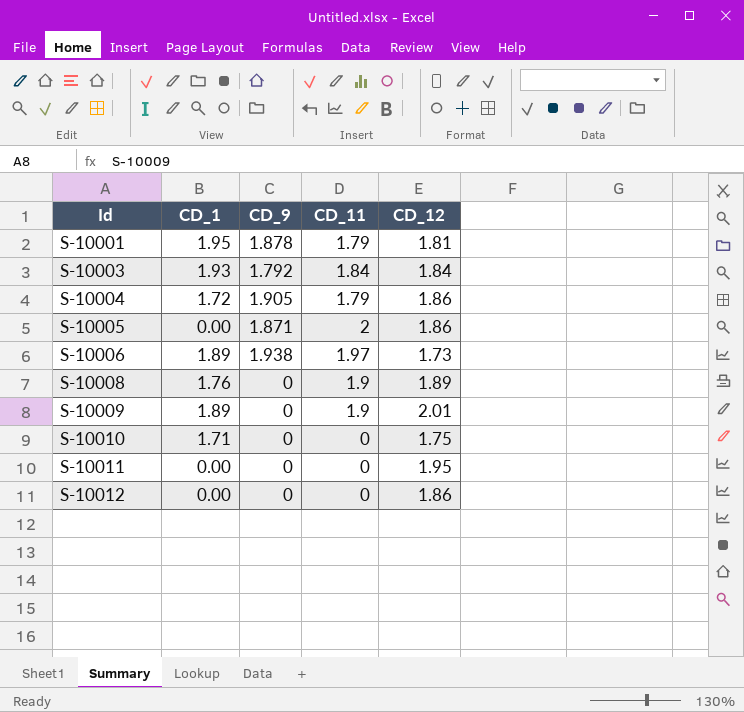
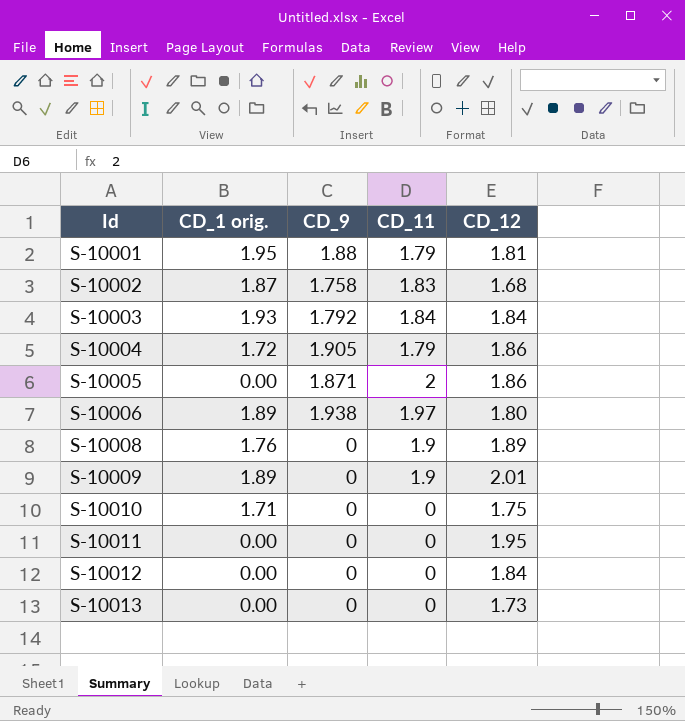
column name: CD_1 -> CD_1 orig.
S-10001 | CD_9: 1.878 -> 1.88
row S-10002: none -> 1.87 | 1.758 | 1.83 | 1.68
S-10006 | CD_12: 1.73 -> 1.80
S-10012 | CD_12: 1.86 -> 1.84
row S-10013: none -> 0.00 | 0 | 0 | 1.73

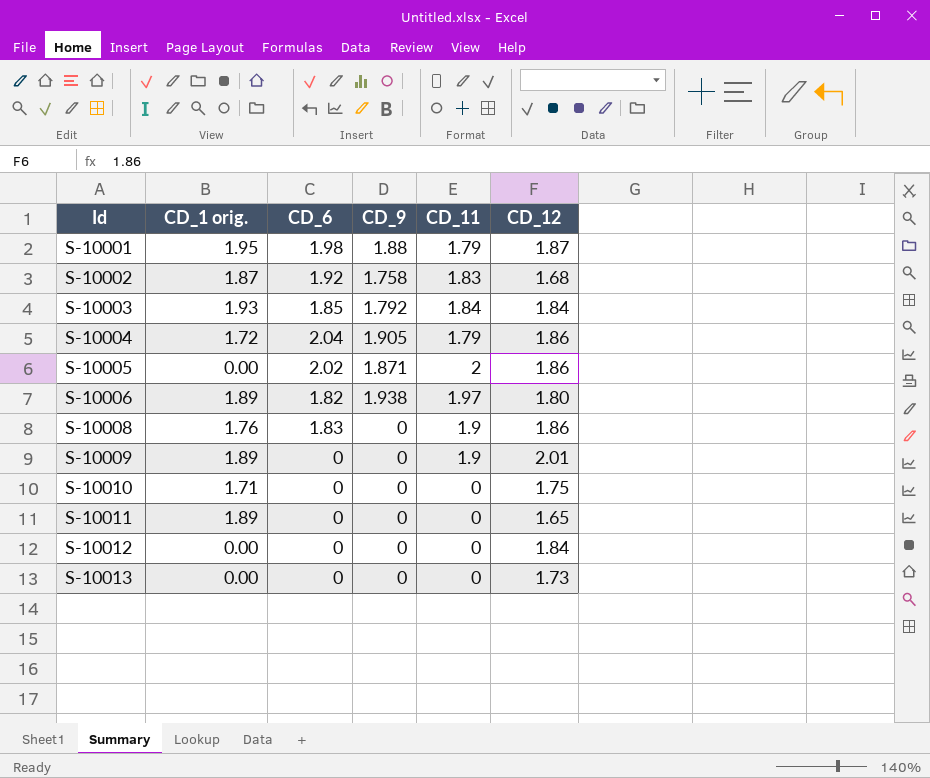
column CD_6 | position: none -> 3
S-10001 | CD_12: 1.81 -> 1.87
S-10008 | CD_12: 1.89 -> 1.86
S-10011 | CD_1 orig.: 0.00 -> 1.89
S-10011 | CD_12: 1.95 -> 1.65

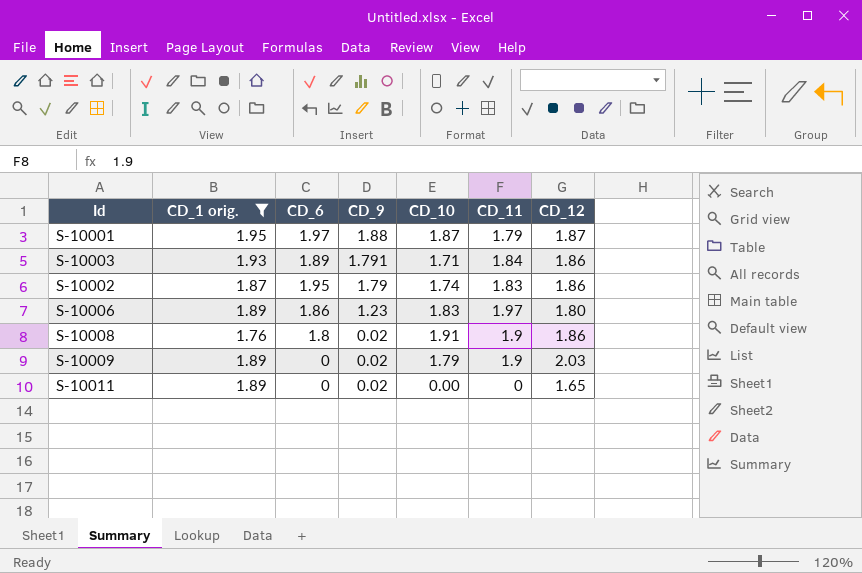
filter: none -> CD_1 orig. >= 1.76
row order: Id ascending -> CD_9 descending
column CD_10 | position: none -> 5
S-10001 | CD_6: 1.98 -> 1.97
S-10003 | CD_6: 1.85 -> 1.89
S-10003 | CD_9: 1.792 -> 1.791
S-10003 | CD_12: 1.84 -> 1.86
S-10002 | CD_6: 1.92 -> 1.95
S-10002 | CD_9: 1.758 -> 1.79
S-10002 | CD_12: 1.68 -> 1.86
S-10006 | CD_6: 1.82 -> 1.86
S-10006 | CD_9: 1.938 -> 1.23
S-10008 | CD_6: 1.83 -> 1.8
S-10008 | CD_9: 0 -> 0.02
S-10009 | CD_9: 0 -> 0.02
S-10009 | CD_12: 2.01 -> 2.03
S-10011 | CD_9: 0 -> 0.02

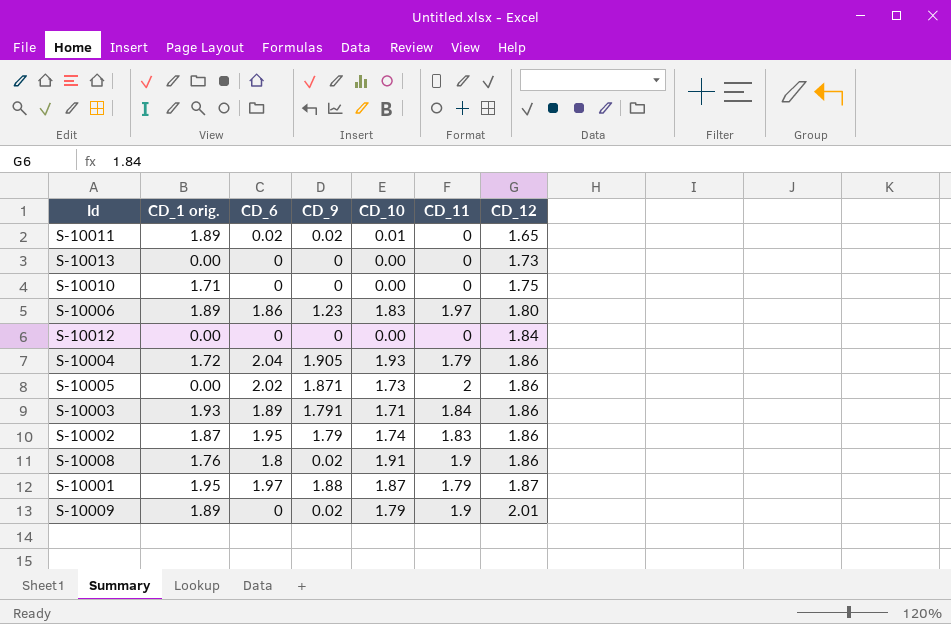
filter: CD_1 orig. >= 1.76 -> none
row order: CD_9 descending -> CD_12 ascending
S-10011 | CD_6: 0 -> 0.02
S-10011 | CD_10: 0.00 -> 0.01
S-10009 | CD_12: 2.03 -> 2.01

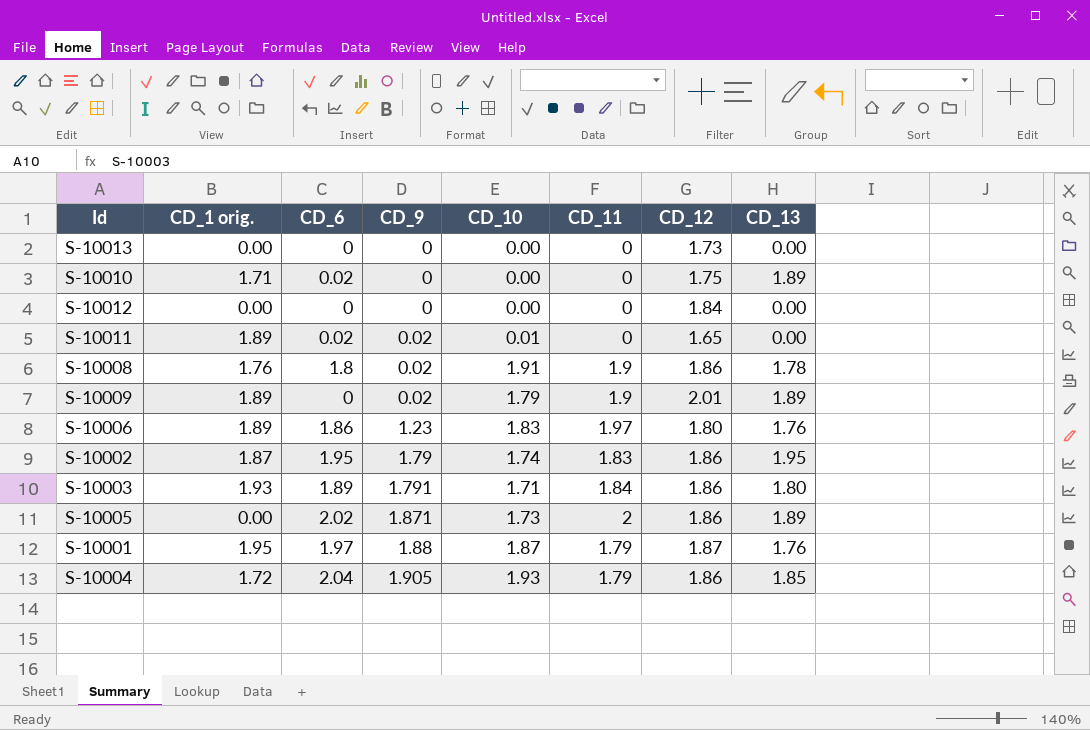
row order: CD_12 ascending -> CD_9 ascending
column CD_13 | position: none -> 8
S-10010 | CD_6: 0 -> 0.02

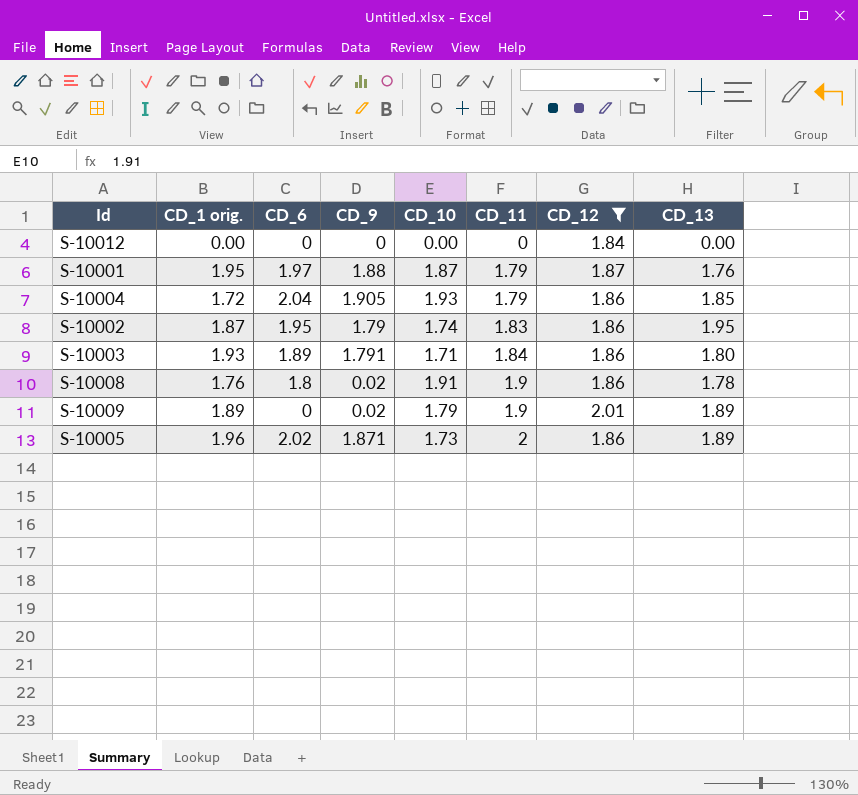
filter: none -> CD_12 >= 1.84
row order: CD_9 ascending -> CD_11 ascending
S-10005 | CD_1 orig.: 0.00 -> 1.96

